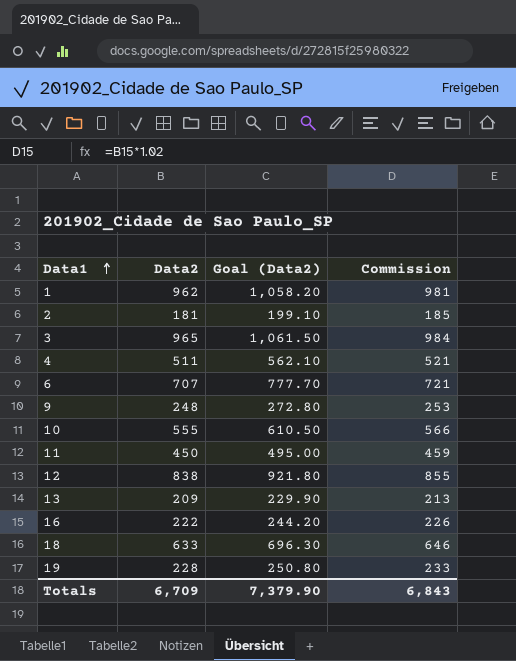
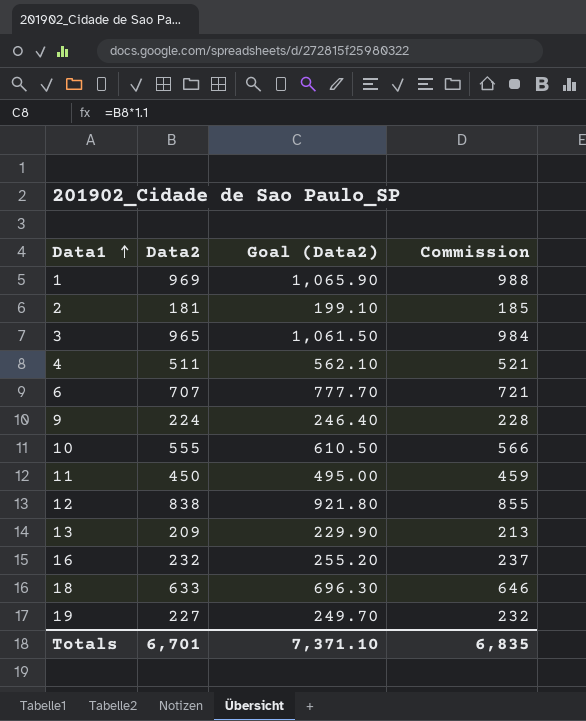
1 | Data2: 962 -> 969
1 | Goal (Data2): 1,058.20 -> 1,065.90
1 | Commission: 981 -> 988
9 | Data2: 248 -> 224
9 | Goal (Data2): 272.80 -> 246.40
9 | Commission: 253 -> 228
16 | Data2: 222 -> 232
16 | Goal (Data2): 244.20 -> 255.20
16 | Commission: 226 -> 237
19 | Data2: 228 -> 227
19 | Goal (Data2): 250.80 -> 249.70
19 | Commission: 233 -> 232
Totals | Data2: 6,709 -> 6,701
Totals | Goal (Data2): 7,379.90 -> 7,371.10
Totals | Commission: 6,843 -> 6,835

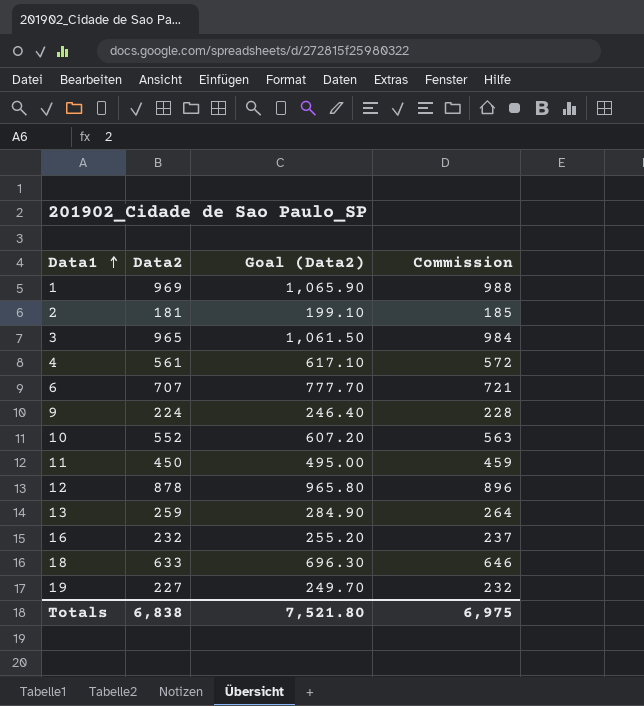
4 | Data2: 511 -> 561
4 | Goal (Data2): 562.10 -> 617.10
4 | Commission: 521 -> 572
10 | Data2: 555 -> 552
10 | Goal (Data2): 610.50 -> 607.20
10 | Commission: 566 -> 563
12 | Data2: 838 -> 878
12 | Goal (Data2): 921.80 -> 965.80
12 | Commission: 855 -> 896
13 | Data2: 209 -> 259
13 | Goal (Data2): 229.90 -> 284.90
13 | Commission: 213 -> 264
Totals | Data2: 6,701 -> 6,838
Totals | Goal (Data2): 7,371.10 -> 7,521.80
Totals | Commission: 6,835 -> 6,975

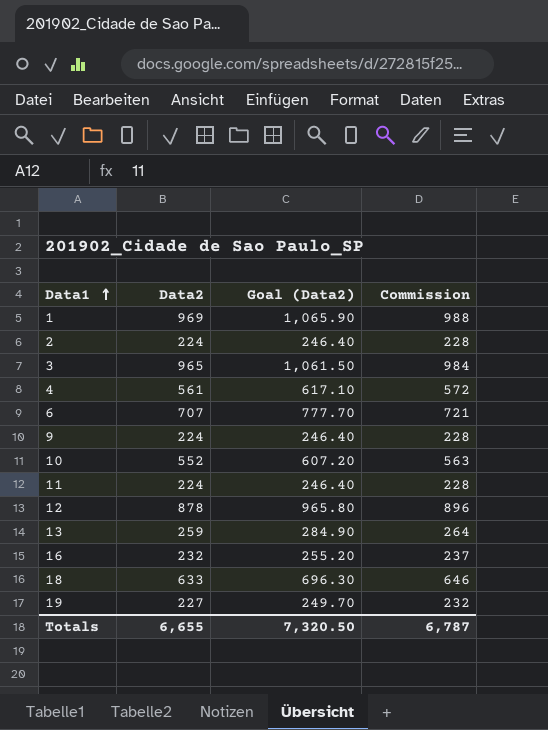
2 | Data2: 181 -> 224
2 | Goal (Data2): 199.10 -> 246.40
2 | Commission: 185 -> 228
11 | Data2: 450 -> 224
11 | Goal (Data2): 495.00 -> 246.40
11 | Commission: 459 -> 228
Totals | Data2: 6,838 -> 6,655
Totals | Goal (Data2): 7,521.80 -> 7,320.50
Totals | Commission: 6,975 -> 6,787

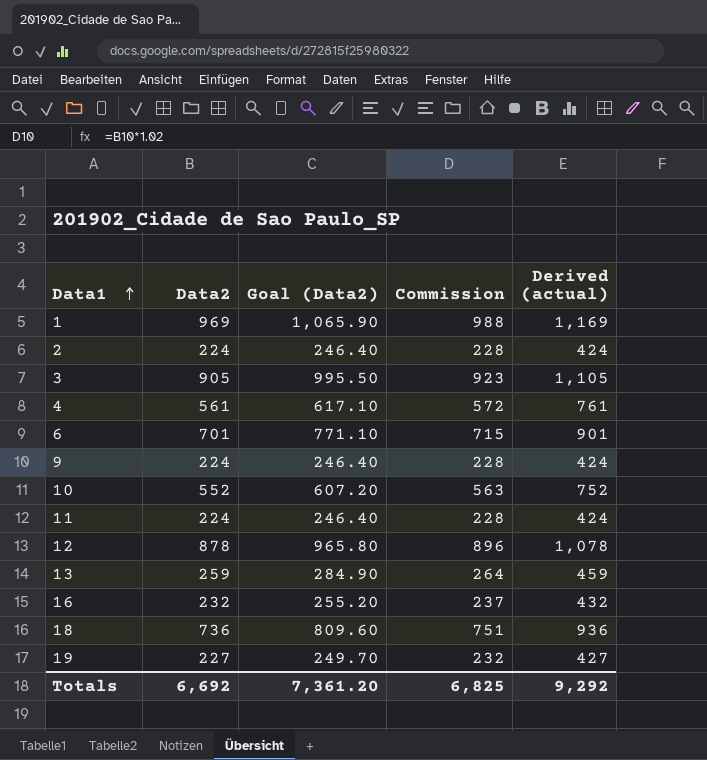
column Derived (actual) | formula: none -> [Data2] + 200
3 | Data2: 965 -> 905
3 | Goal (Data2): 1,061.50 -> 995.50
3 | Commission: 984 -> 923
6 | Data2: 707 -> 701
6 | Goal (Data2): 777.70 -> 771.10
6 | Commission: 721 -> 715
18 | Data2: 633 -> 736
18 | Goal (Data2): 696.30 -> 809.60
18 | Commission: 646 -> 751
Totals | Data2: 6,655 -> 6,692
Totals | Goal (Data2): 7,320.50 -> 7,361.20
Totals | Commission: 6,787 -> 6,825

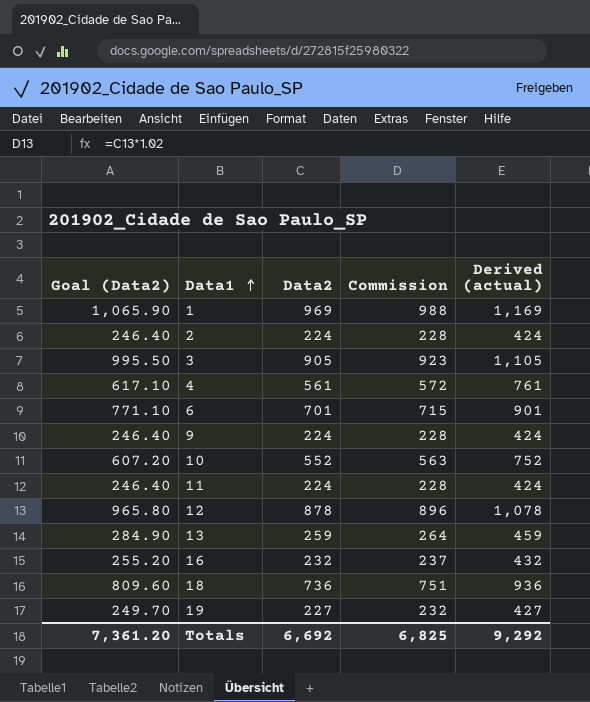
column Goal (Data2) | position: 3 -> 1

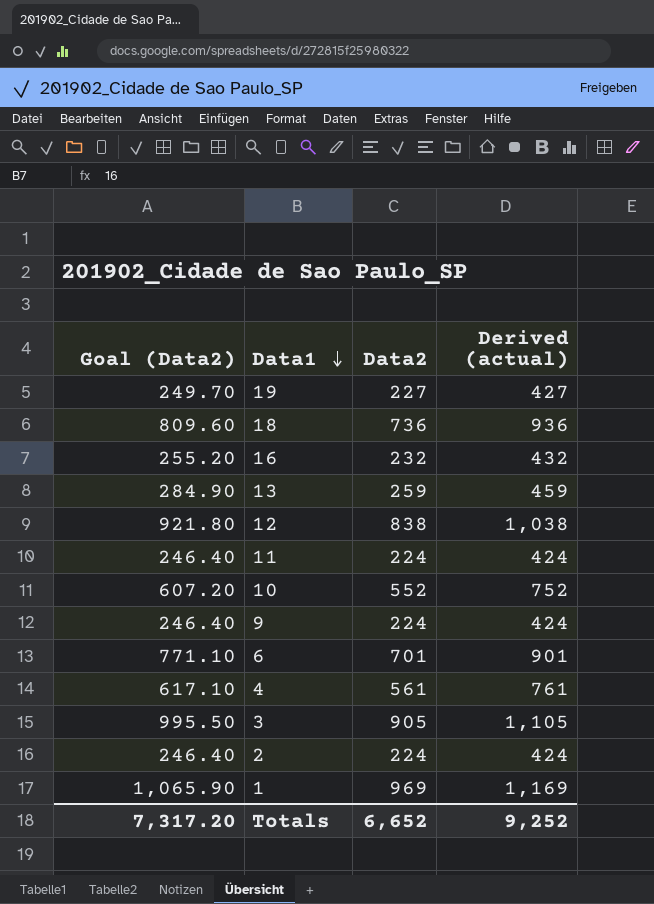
row order: Data1 ascending -> Data1 descending
column Commission | formula: [Data2] * 1.02 -> none
12 | Goal (Data2): 965.80 -> 921.80
12 | Data2: 878 -> 838
12 | Derived (actual): 1,078 -> 1,038
Totals | Goal (Data2): 7,361.20 -> 7,317.20
Totals | Data2: 6,692 -> 6,652
Totals | Derived (actual): 9,292 -> 9,252

